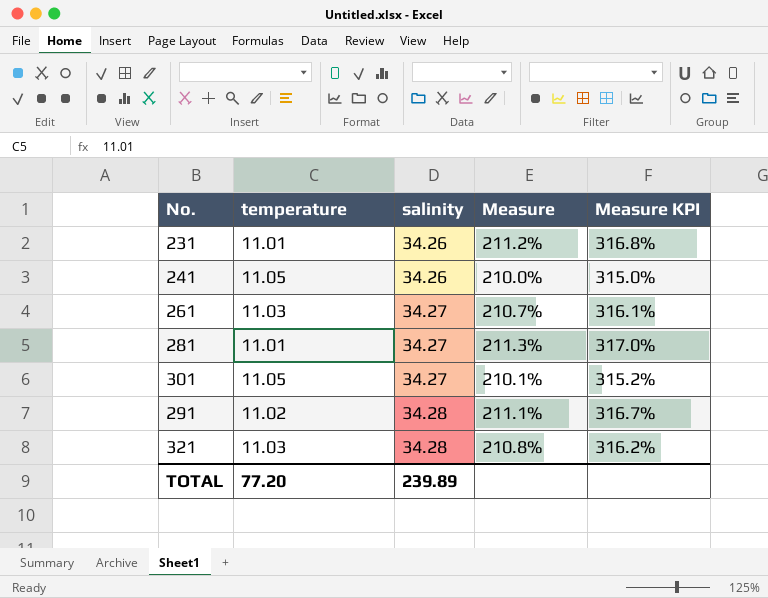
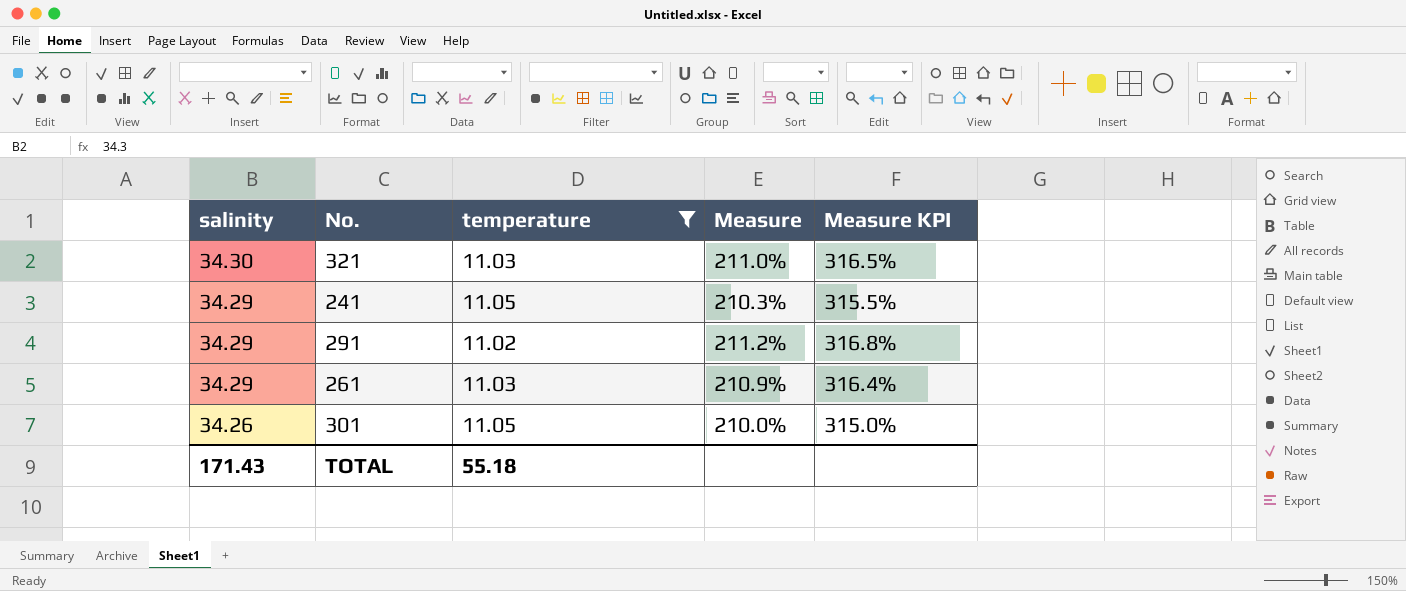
filter: none -> temperature != 11.01
row order: salinity ascending -> salinity descending
column salinity | position: 3 -> 1
321 | salinity: 34.28 -> 34.30
321 | Measure: 210.8% -> 211.0%
321 | Measure KPI: 316.2% -> 316.5%
241 | salinity: 34.26 -> 34.29
241 | Measure: 210.0% -> 210.3%
241 | Measure KPI: 315.0% -> 315.5%
291 | salinity: 34.28 -> 34.29
291 | Measure: 211.1% -> 211.2%
291 | Measure KPI: 316.7% -> 316.8%
261 | salinity: 34.27 -> 34.29
261 | Measure: 210.7% -> 210.9%
261 | Measure KPI: 316.1% -> 316.4%
301 | salinity: 34.27 -> 34.26
301 | Measure: 210.1% -> 210.0%
301 | Measure KPI: 315.2% -> 315.0%
TOTAL | salinity: 239.89 -> 171.43
TOTAL | temperature: 77.20 -> 55.18

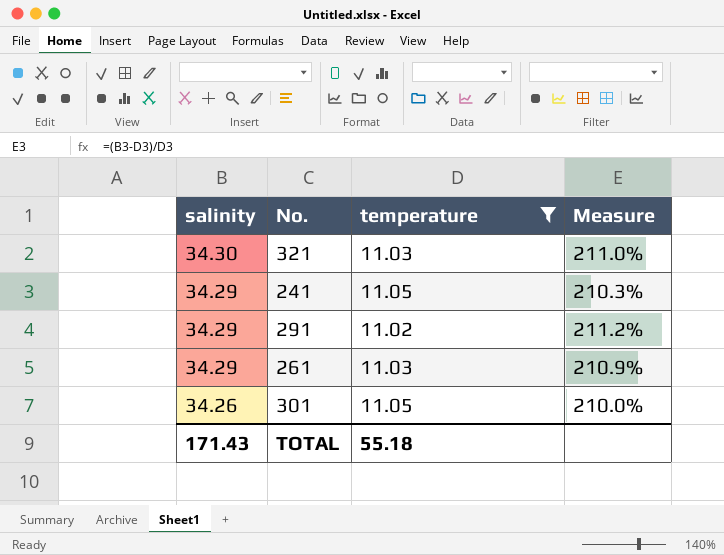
column Measure KPI | formula: [Measure] * 1.5 -> none

